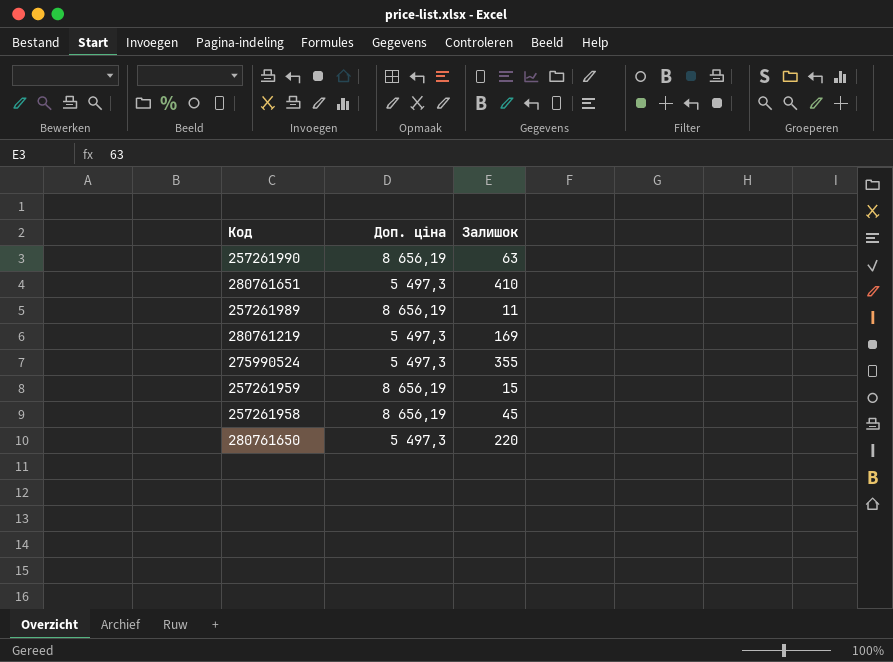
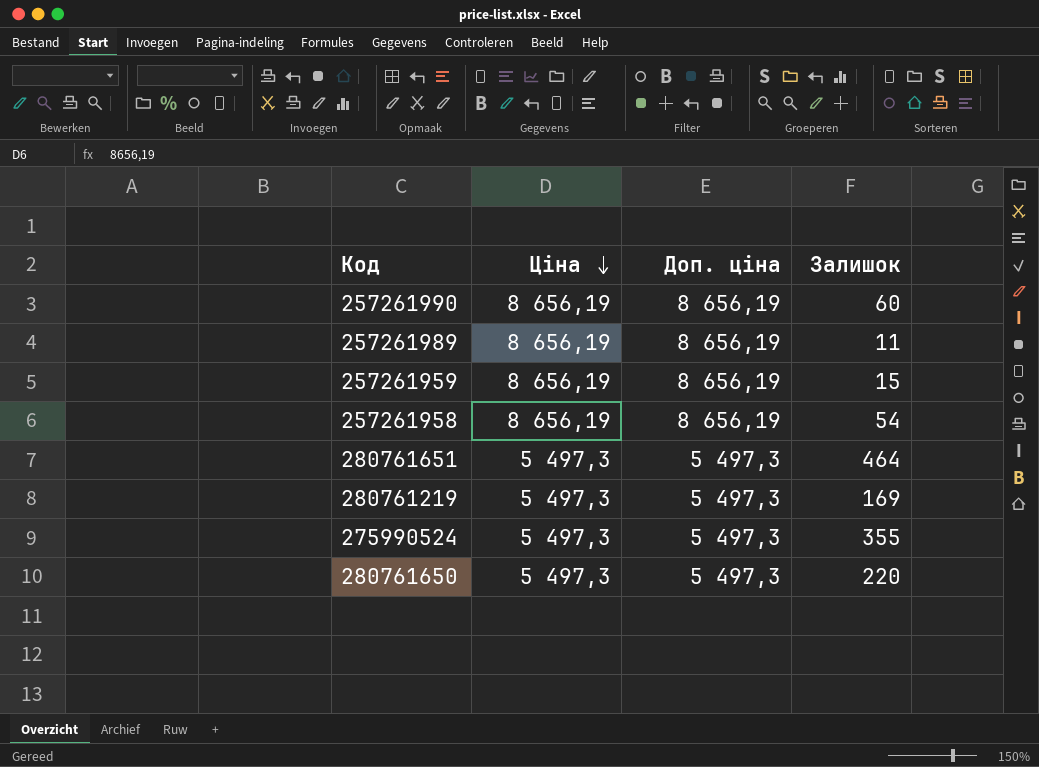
row order: none -> Ціна descending
column Ціна | position: none -> 2
257261990 | Залишок: 63 -> 60
257261958 | Залишок: 45 -> 54
280761651 | Залишок: 410 -> 464

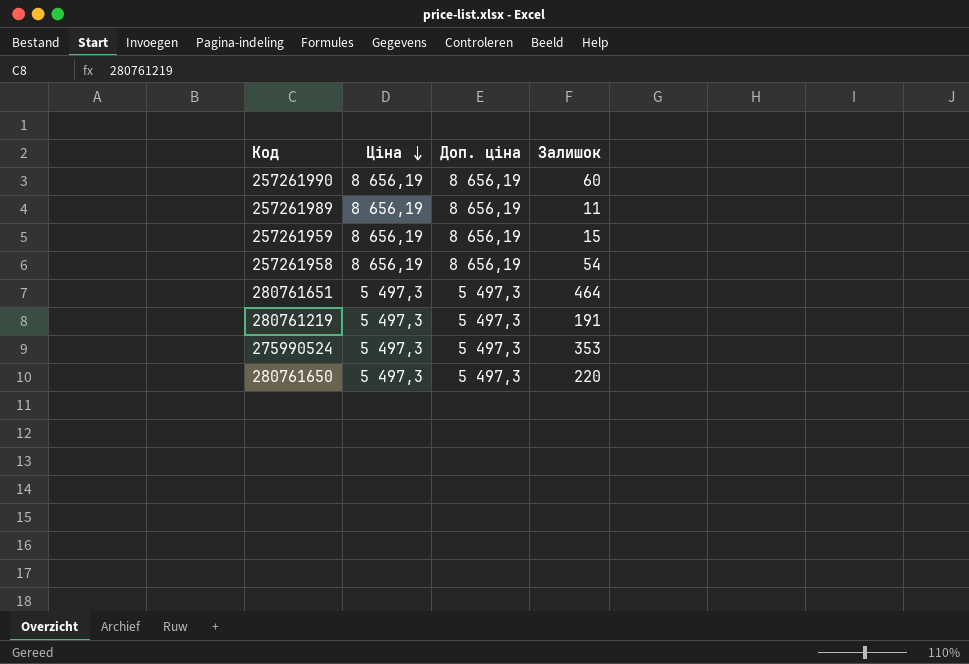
280761219 | Залишок: 169 -> 191
275990524 | Залишок: 355 -> 353

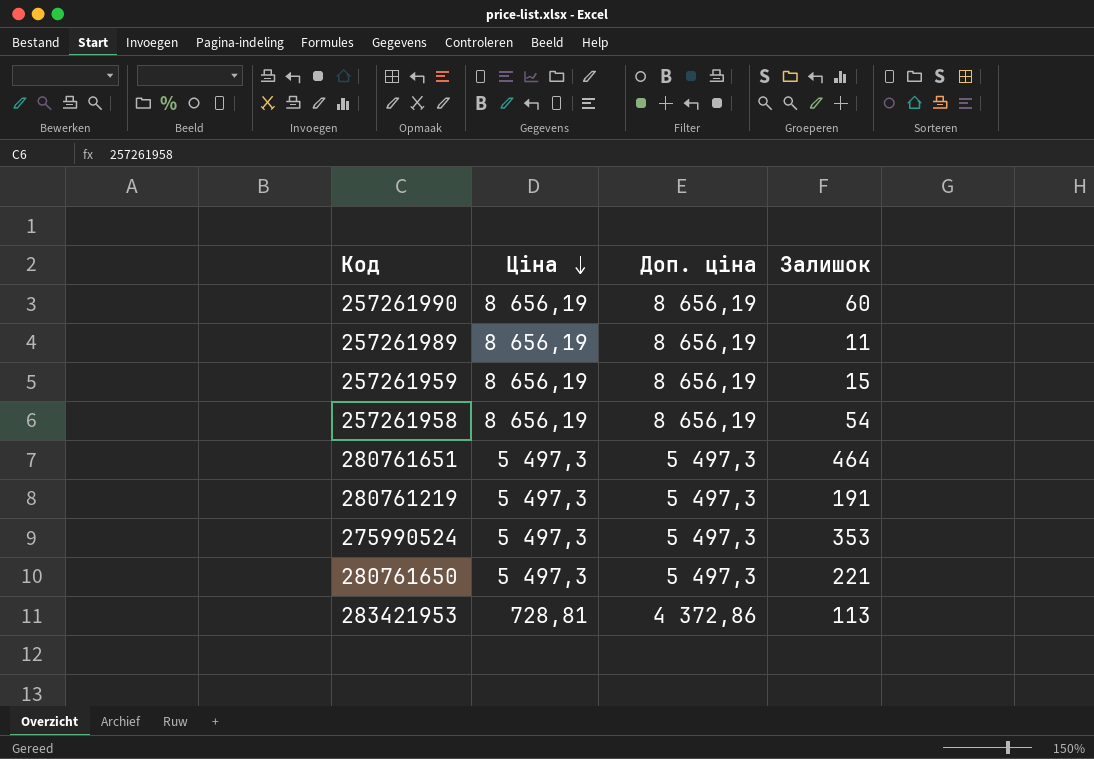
280761650 | Залишок: 220 -> 221
row 283421953: none -> 728,81 | 4 372,86 | 113

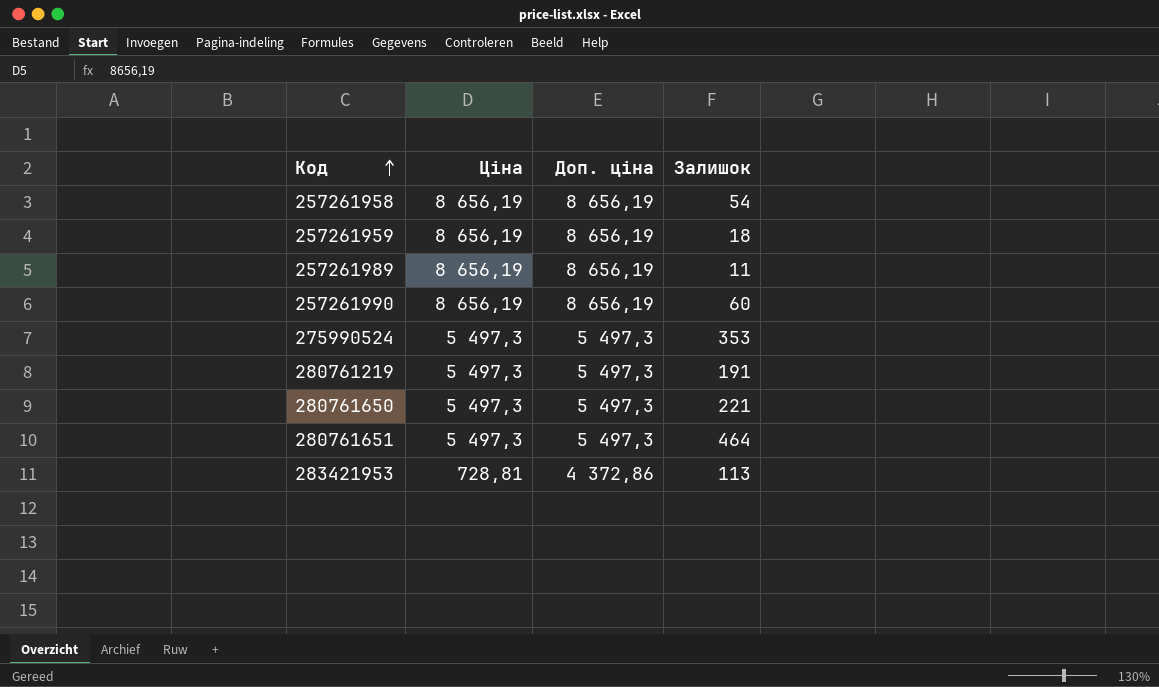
row order: Ціна descending -> Код ascending
257261959 | Залишок: 15 -> 18

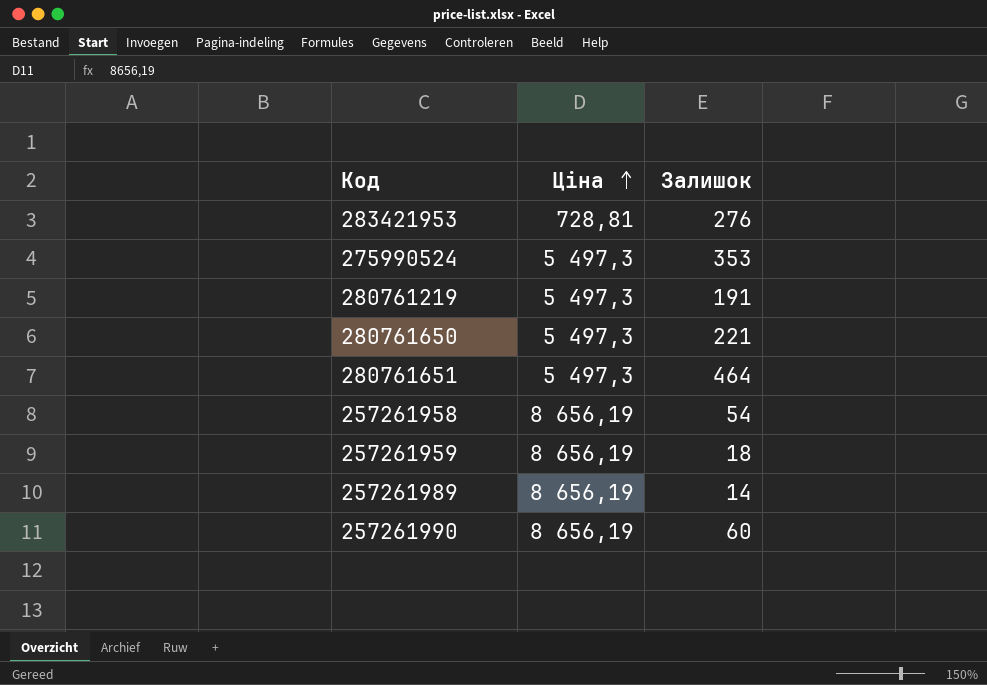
row order: Код ascending -> Ціна ascending
column Доп. ціна | position: 3 -> none
283421953 | Залишок: 113 -> 276
257261989 | Залишок: 11 -> 14

